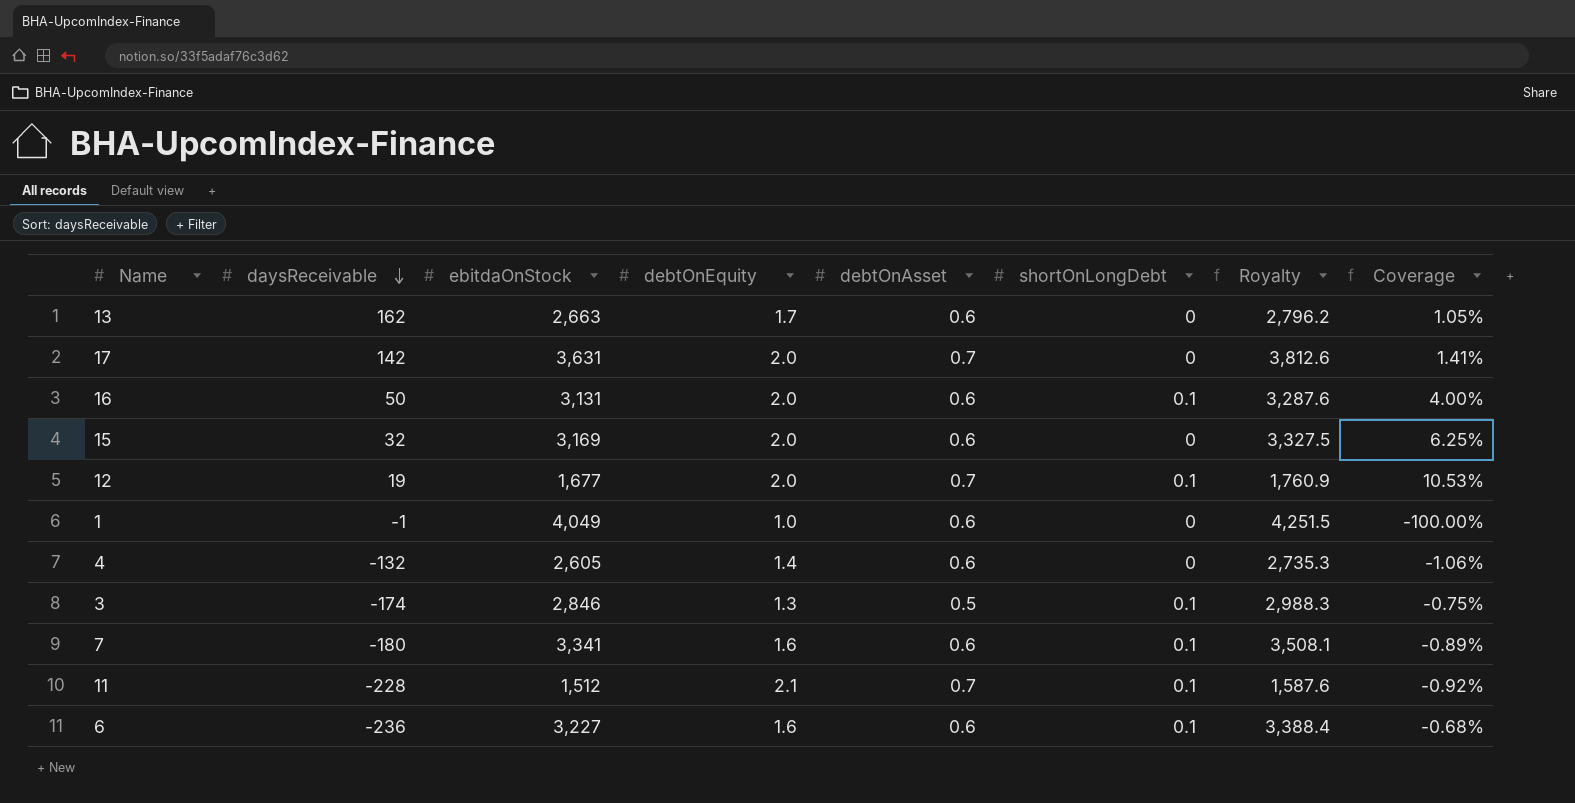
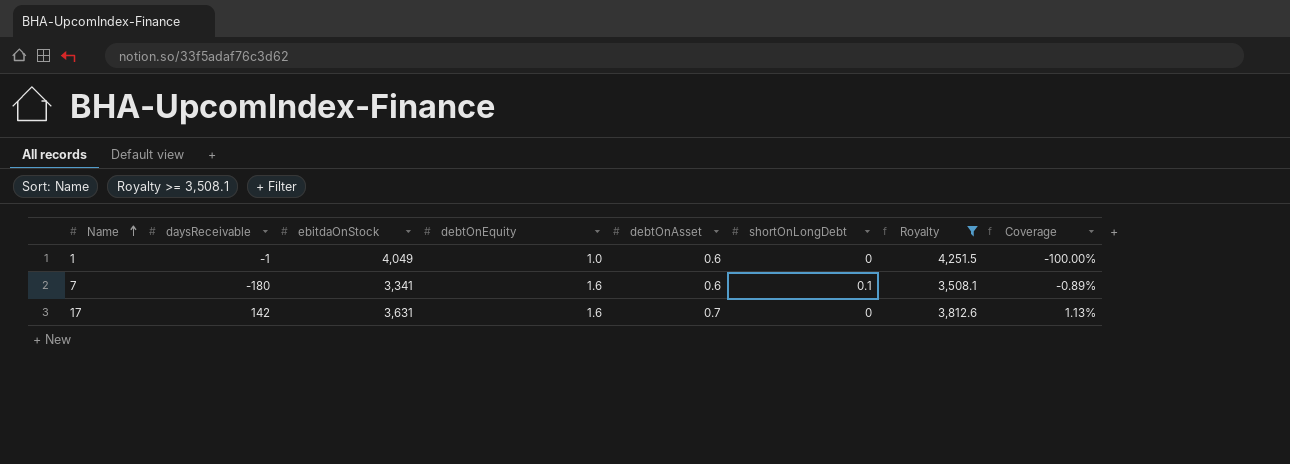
filter: none -> Royalty >= 3,508.1
row order: daysReceivable descending -> Name ascending
17 | debtOnEquity: 2.0 -> 1.6
17 | Coverage: 1.41% -> 1.13%

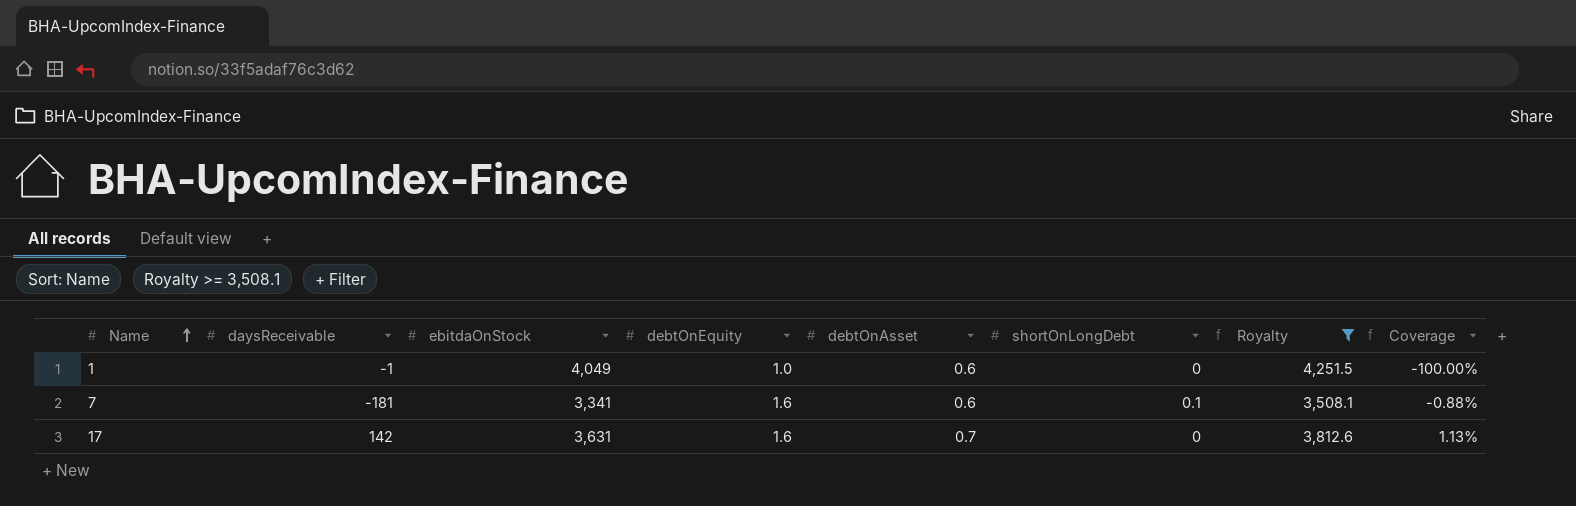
7 | daysReceivable: -180 -> -181
7 | Coverage: -0.89% -> -0.88%

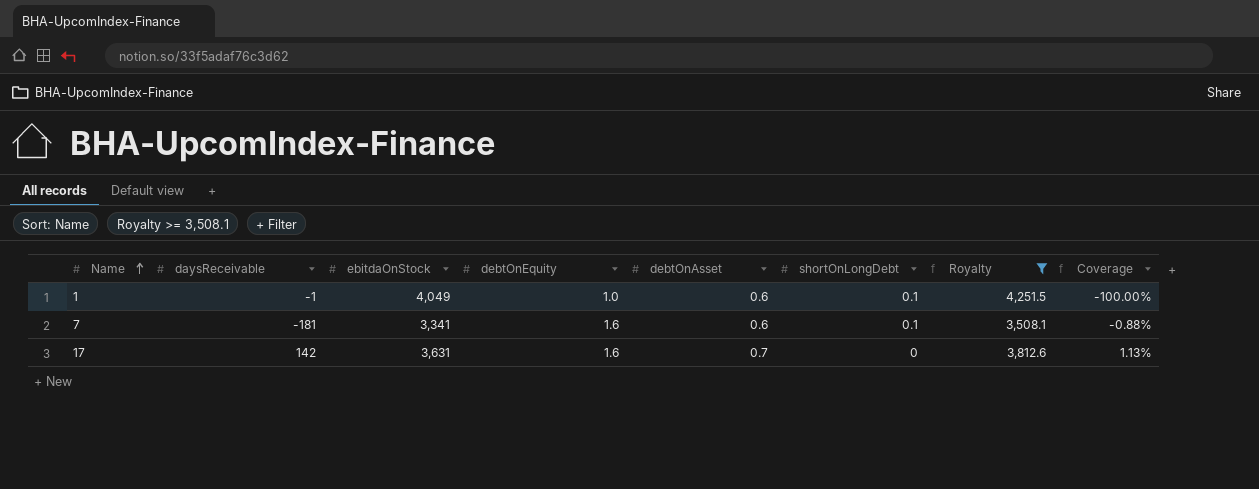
1 | shortOnLongDebt: 0 -> 0.1

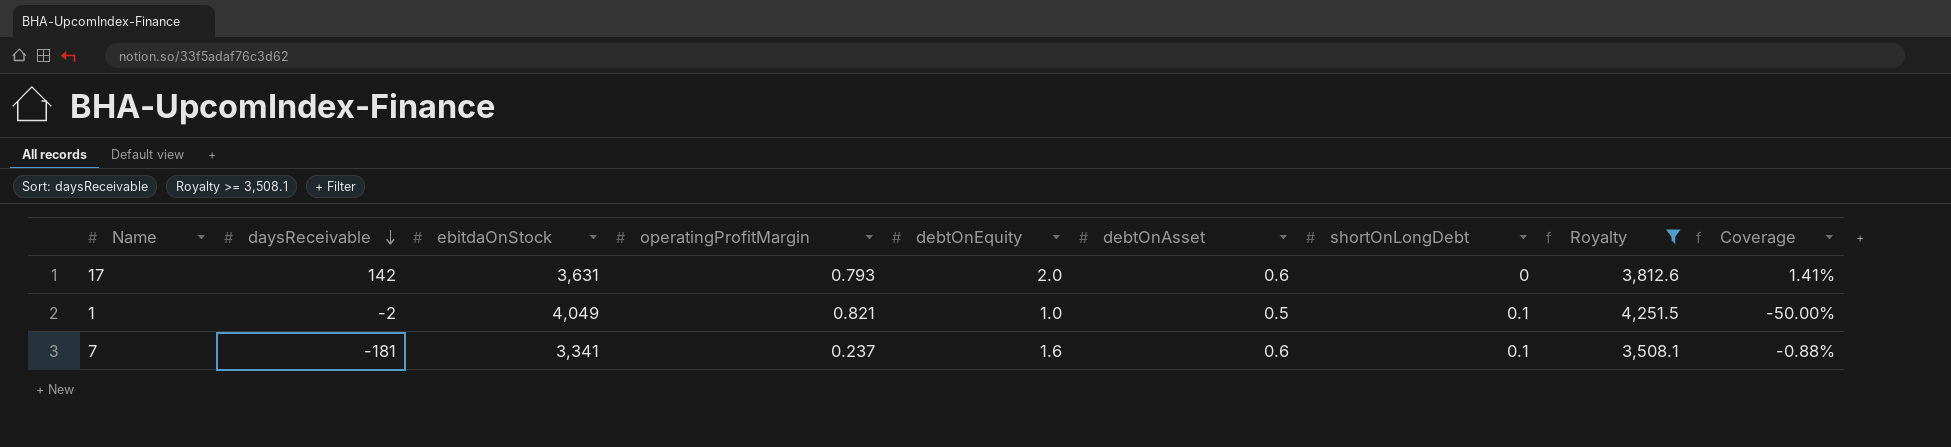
row order: Name ascending -> daysReceivable descending
column operatingProfitMargin | position: none -> 4
17 | debtOnEquity: 1.6 -> 2.0
17 | debtOnAsset: 0.7 -> 0.6
17 | Coverage: 1.13% -> 1.41%
1 | daysReceivable: -1 -> -2
1 | debtOnAsset: 0.6 -> 0.5
1 | Coverage: -100.00% -> -50.00%

